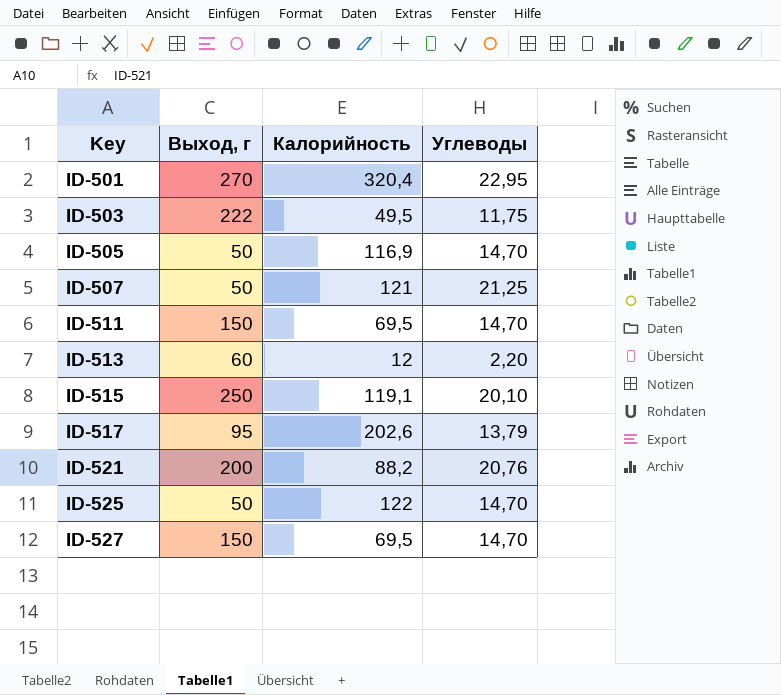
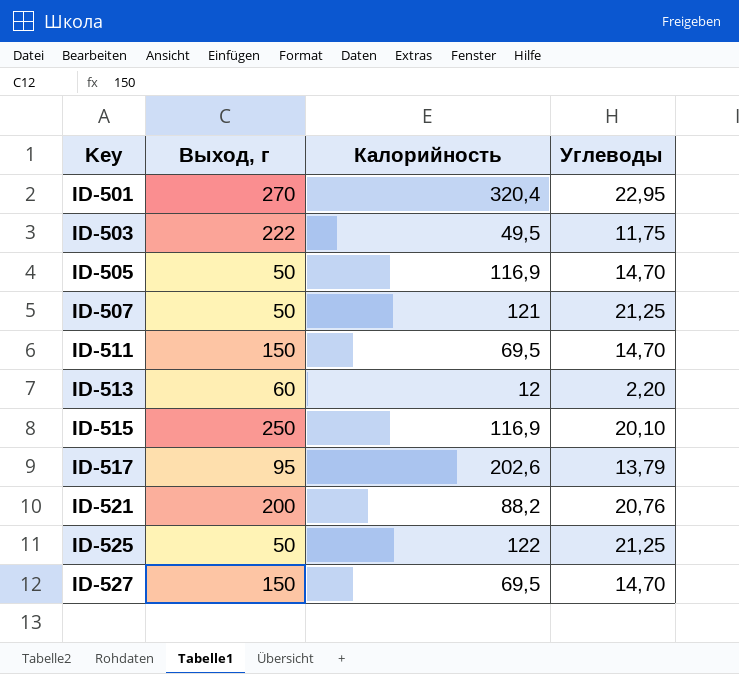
ID-515 | Калорийность: 119,1 -> 116,9
ID-525 | Углеводы: 14,70 -> 21,25

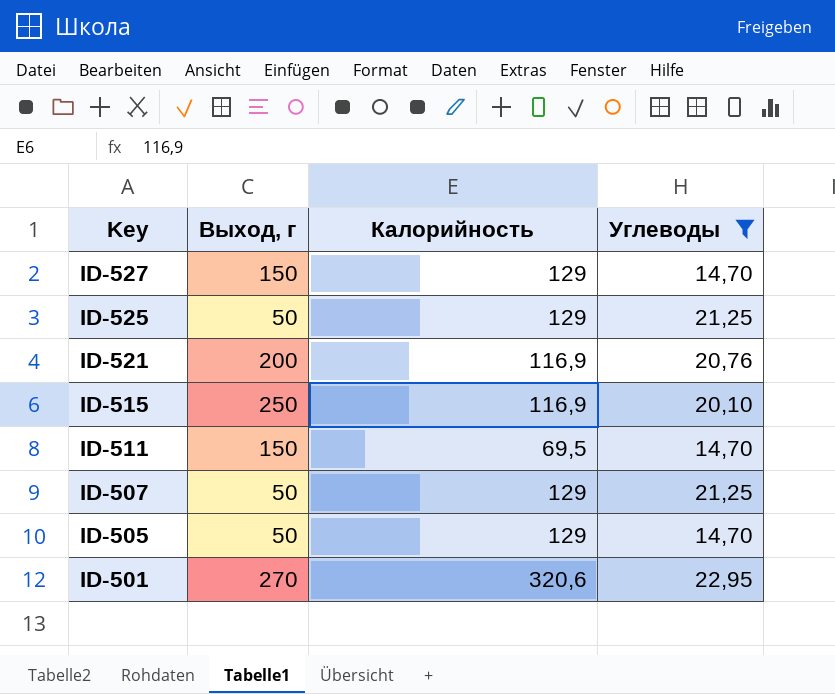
filter: none -> Углеводы >= 14,70
row order: Key ascending -> Key descending
ID-527 | Калорийность: 69,5 -> 129
ID-525 | Калорийность: 122 -> 129
ID-521 | Калорийность: 88,2 -> 116,9
ID-507 | Калорийность: 121 -> 129
ID-505 | Калорийность: 116,9 -> 129
ID-501 | Калорийность: 320,4 -> 320,6

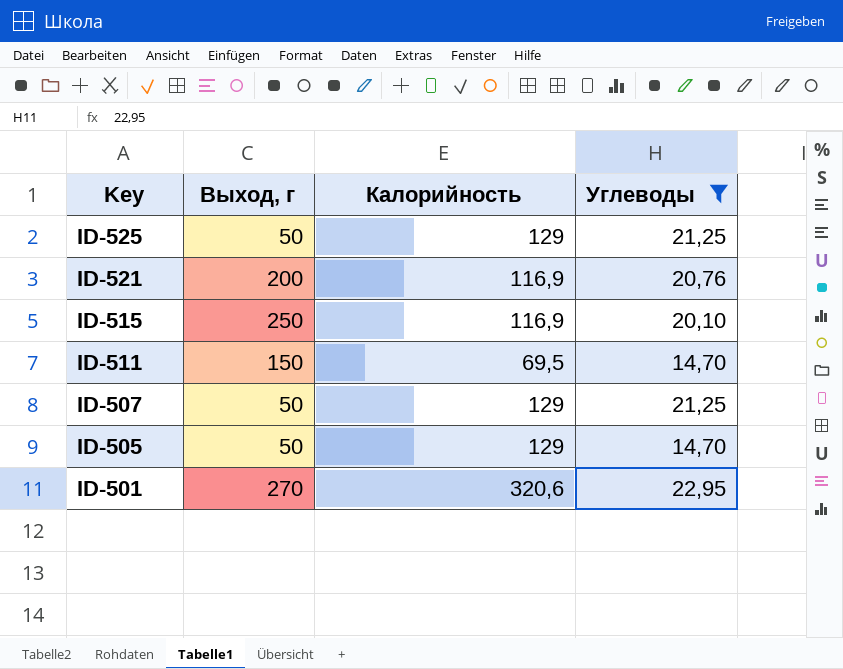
row ID-527: 150 | 129 | 14,70 -> none

